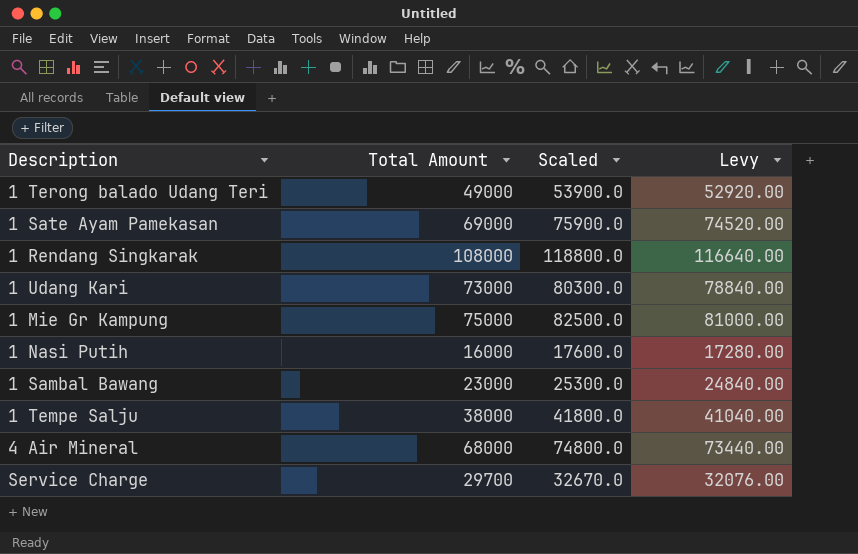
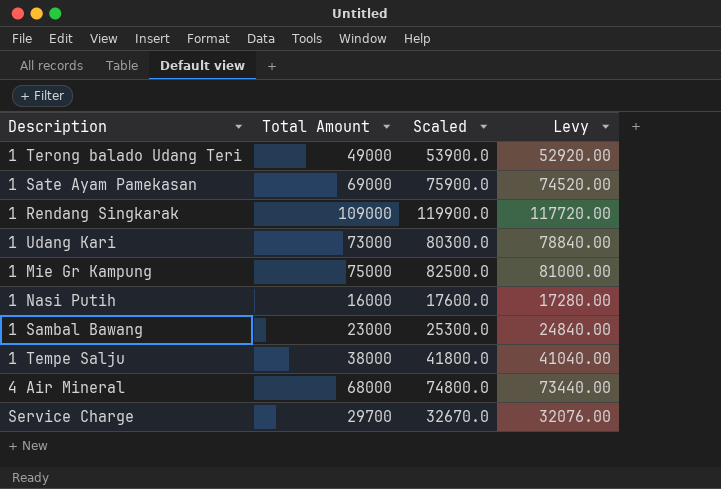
1 Rendang Singkarak | Total Amount: 108000 -> 109000
1 Rendang Singkarak | Scaled: 118800.0 -> 119900.0
1 Rendang Singkarak | Levy: 116640.00 -> 117720.00

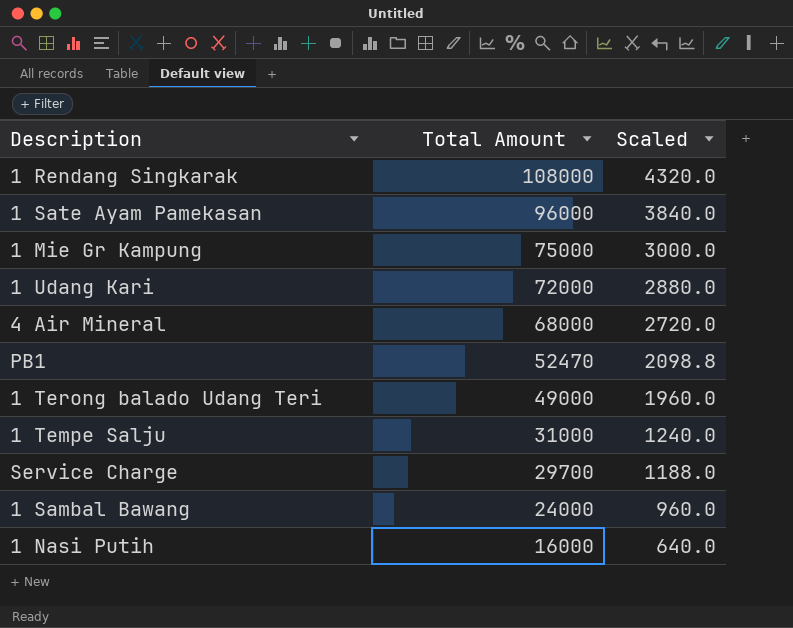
row order: none -> Total Amount descending
column Levy | formula: [Total Amount] * 1.08 -> none
column Scaled | formula: [Total Amount] * 1.1 -> [Total Amount] * 0.04
1 Rendang Singkarak | Total Amount: 109000 -> 108000
1 Sate Ayam Pamekasan | Total Amount: 69000 -> 96000
1 Udang Kari | Total Amount: 73000 -> 72000
row PB1: none -> 52470 | 2098.8
1 Tempe Salju | Total Amount: 38000 -> 31000
1 Sambal Bawang | Total Amount: 23000 -> 24000

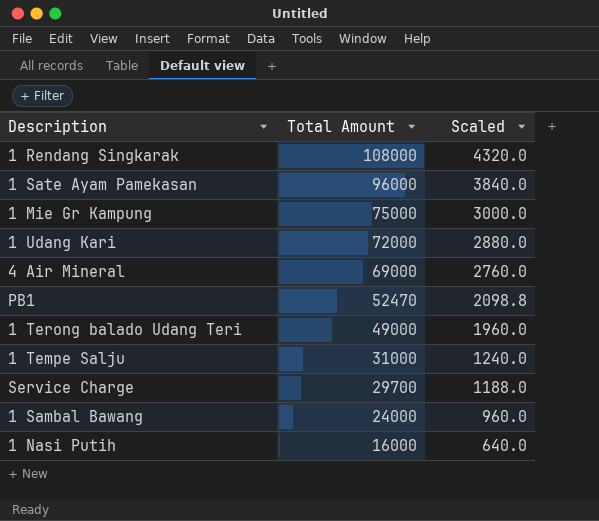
4 Air Mineral | Total Amount: 68000 -> 69000
4 Air Mineral | Scaled: 2720.0 -> 2760.0

